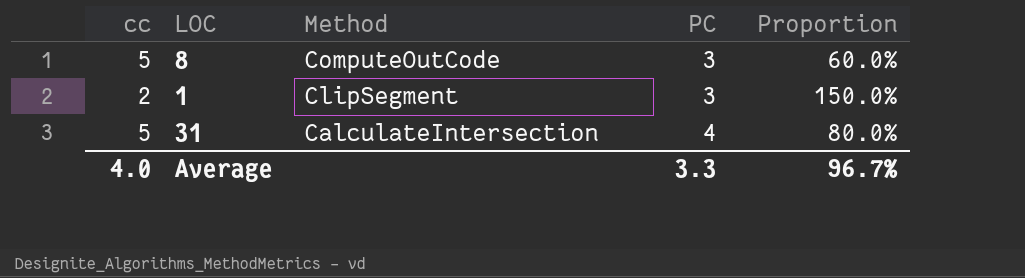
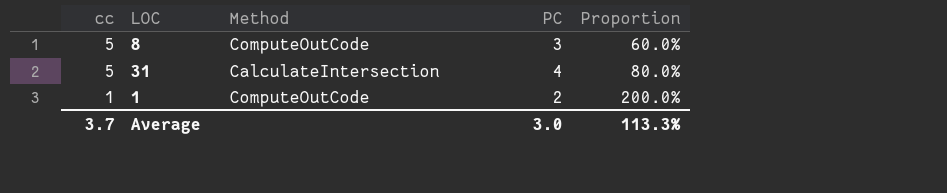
row order: Method descending -> cc descending
1 | cc: 2 -> 1
1 | Method: ClipSegment -> ComputeOutCode
1 | PC: 3 -> 2
1 | Proportion: 150.0% -> 200.0%
Average | cc: 4.0 -> 3.7
Average | PC: 3.3 -> 3.0
Average | Proportion: 96.7% -> 113.3%

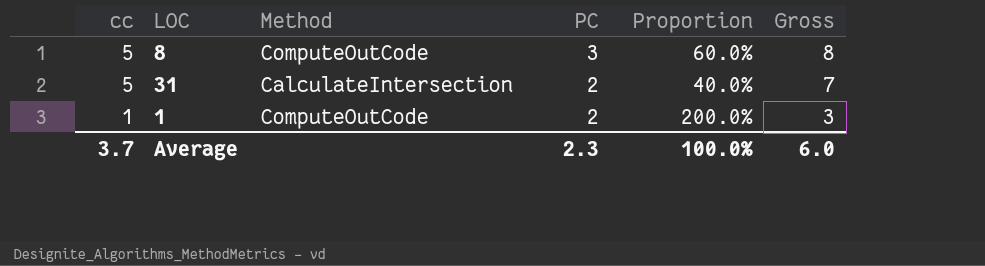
column Gross | formula: none -> [cc] + [PC]
31 | PC: 4 -> 2
31 | Proportion: 80.0% -> 40.0%
Average | PC: 3.0 -> 2.3
Average | Proportion: 113.3% -> 100.0%

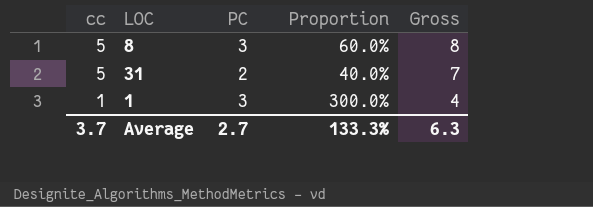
column Method | position: 3 -> none
1 | PC: 2 -> 3
1 | Proportion: 200.0% -> 300.0%
1 | Gross: 3 -> 4
Average | PC: 2.3 -> 2.7
Average | Proportion: 100.0% -> 133.3%
Average | Gross: 6.0 -> 6.3

